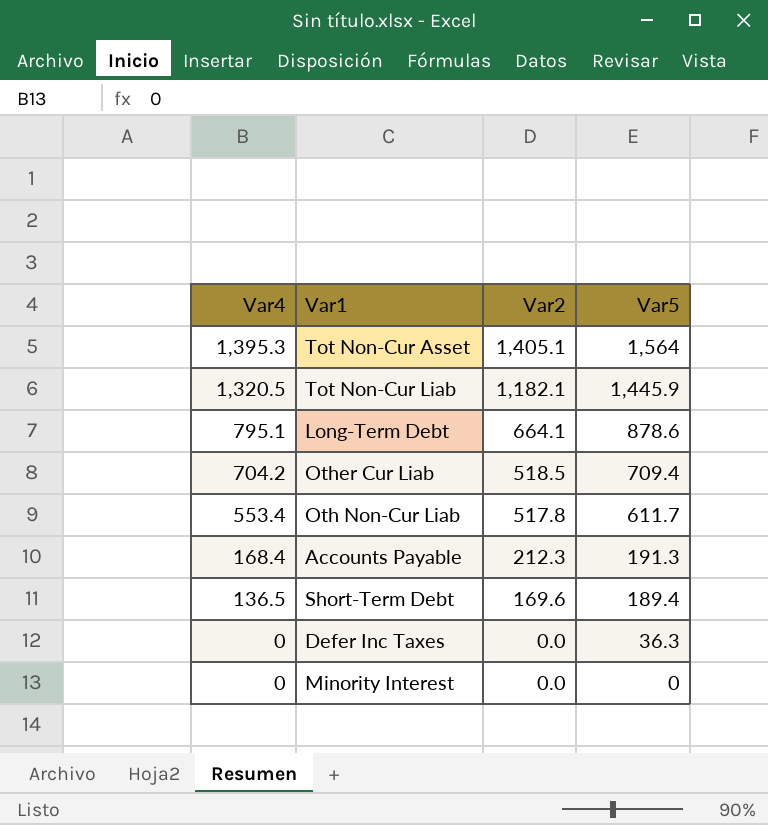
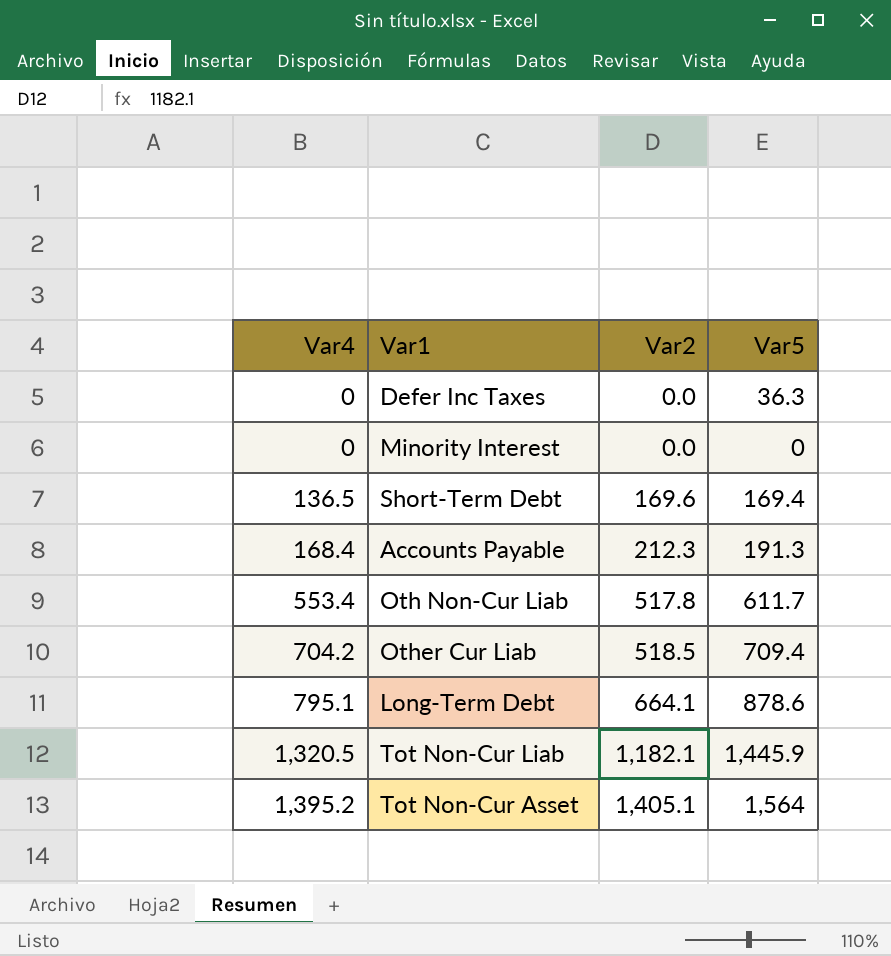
row order: Var4 descending -> Var4 ascending
Short-Term Debt | Var5: 189.4 -> 169.4
Tot Non-Cur Asset | Var4: 1,395.3 -> 1,395.2

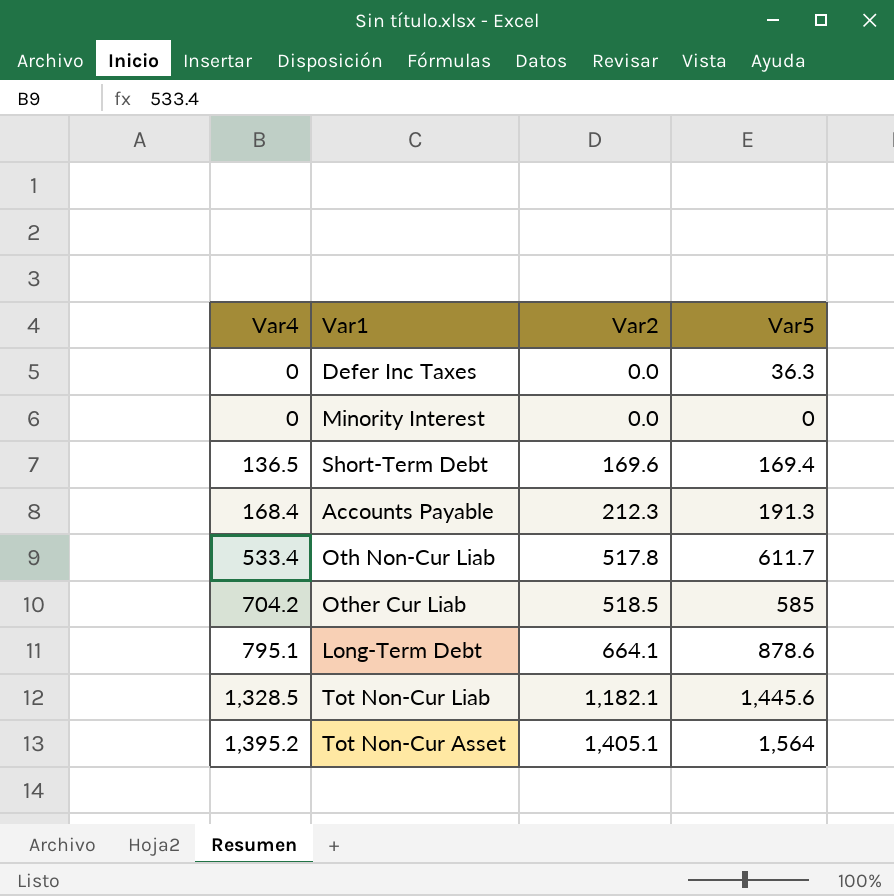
Oth Non-Cur Liab | Var4: 553.4 -> 533.4
Other Cur Liab | Var5: 709.4 -> 585
Tot Non-Cur Liab | Var4: 1,320.5 -> 1,328.5
Tot Non-Cur Liab | Var5: 1,445.9 -> 1,445.6

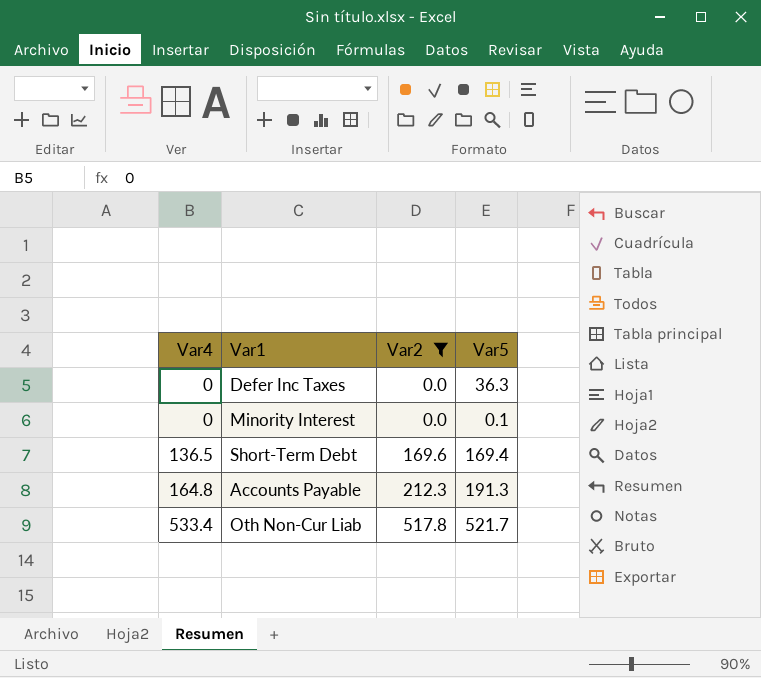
filter: none -> Var2 <= 517.8
Minority Interest | Var5: 0 -> 0.1
Accounts Payable | Var4: 168.4 -> 164.8
Oth Non-Cur Liab | Var5: 611.7 -> 521.7

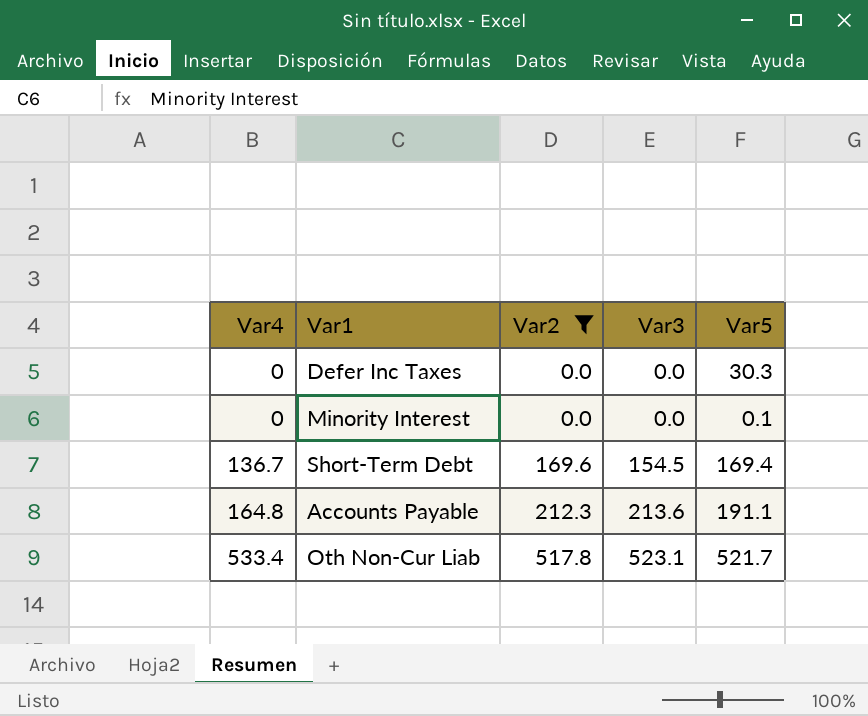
column Var3 | position: none -> 4
Defer Inc Taxes | Var5: 36.3 -> 30.3
Short-Term Debt | Var4: 136.5 -> 136.7
Accounts Payable | Var5: 191.3 -> 191.1

